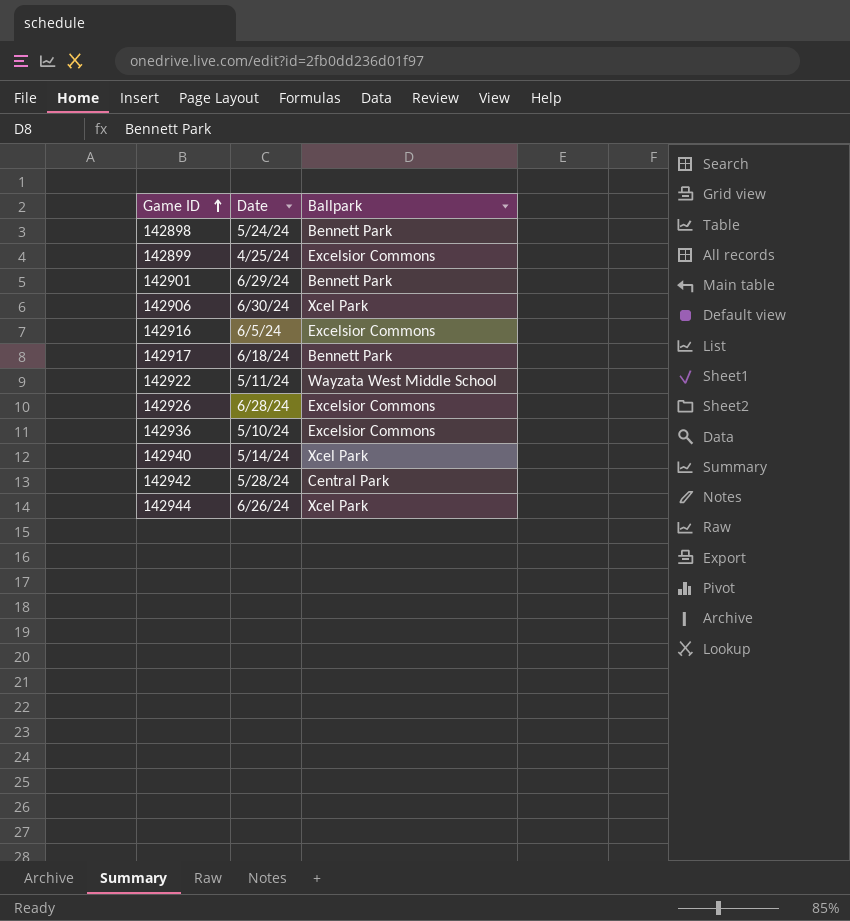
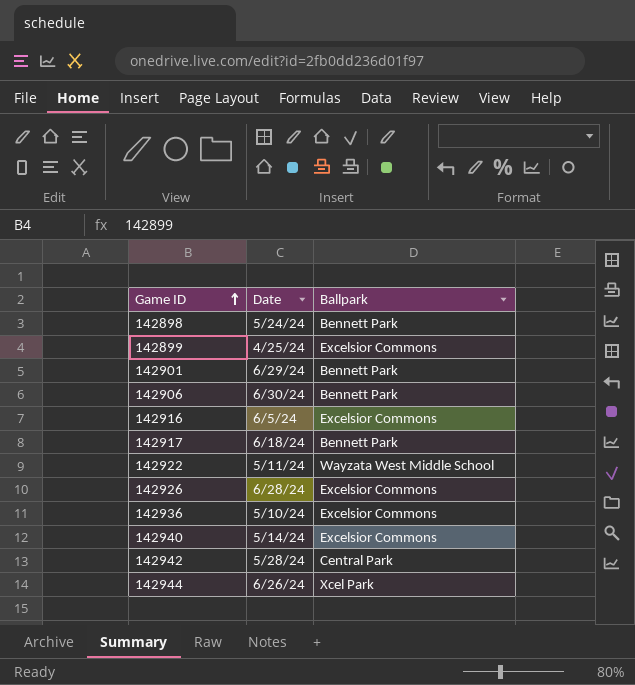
142906 | Ballpark: Xcel Park -> Bennett Park
142940 | Ballpark: Xcel Park -> Excelsior Commons

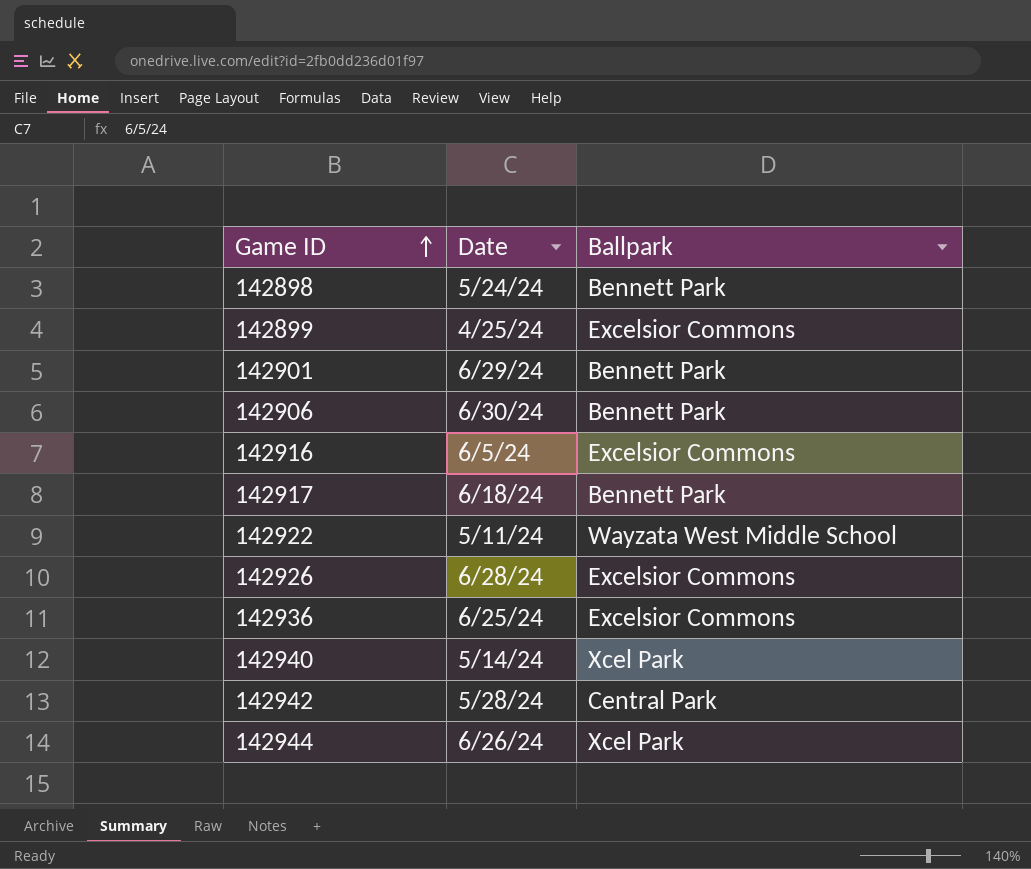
142936 | Date: 5/10/24 -> 6/25/24
142940 | Ballpark: Excelsior Commons -> Xcel Park

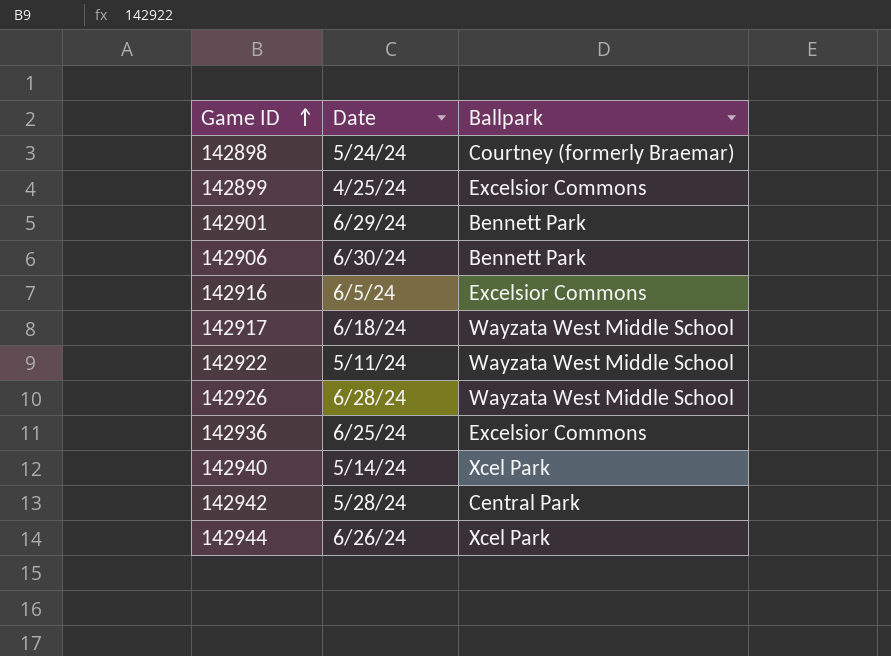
142898 | Ballpark: Bennett Park -> Courtney (formerly Braemar)
142917 | Ballpark: Bennett Park -> Wayzata West Middle School
142926 | Ballpark: Excelsior Commons -> Wayzata West Middle School

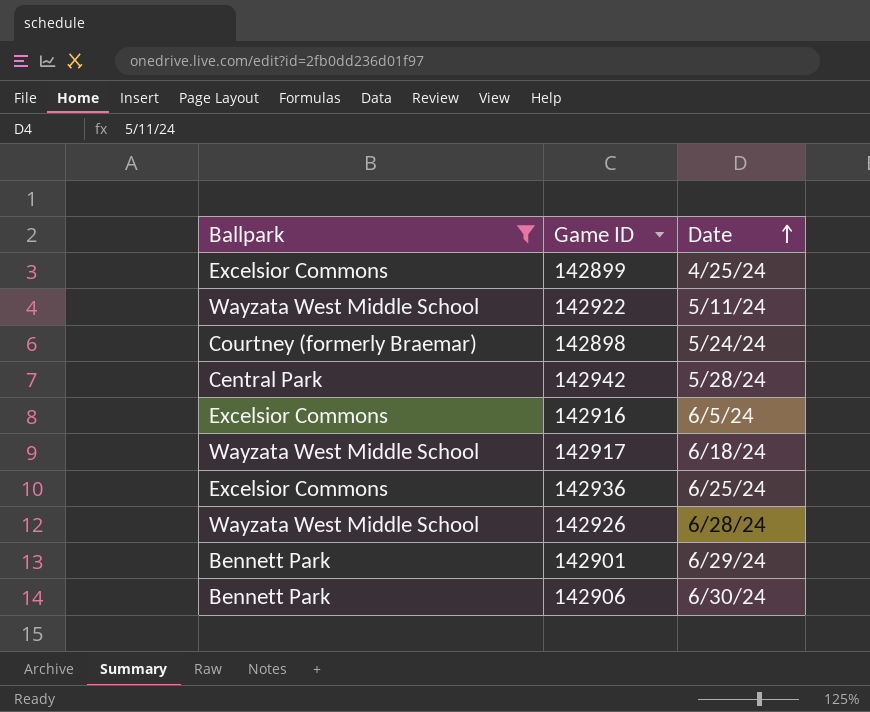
filter: none -> Ballpark != Xcel Park
row order: Game ID ascending -> Date ascending
column Ballpark | position: 3 -> 1

